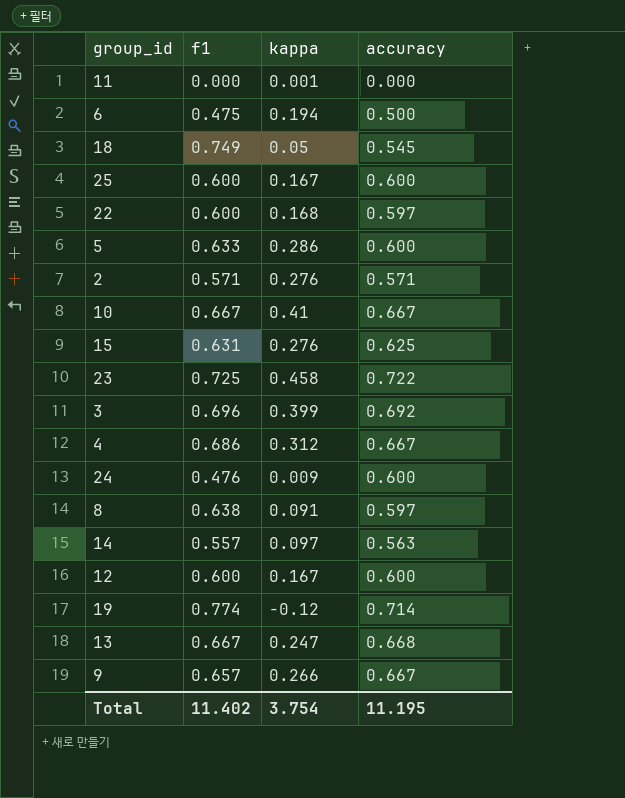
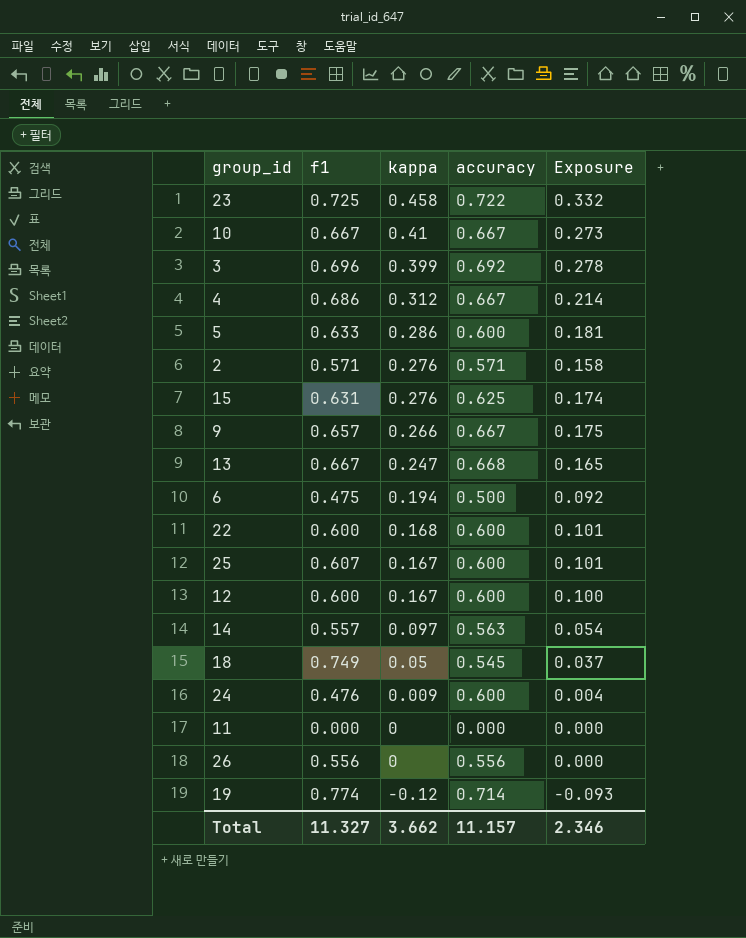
row order: none -> kappa descending
column Exposure | formula: none -> [f1] * [kappa]
row 8: 0.638 | 0.091 | 0.597 -> none
22 | accuracy: 0.597 -> 0.600
25 | f1: 0.600 -> 0.607
11 | kappa: 0.001 -> 0
row 26: none -> 0.556 | 0 | 0.556 | 0.000
Total | f1: 11.402 -> 11.327
Total | kappa: 3.754 -> 3.662
Total | accuracy: 11.195 -> 11.157

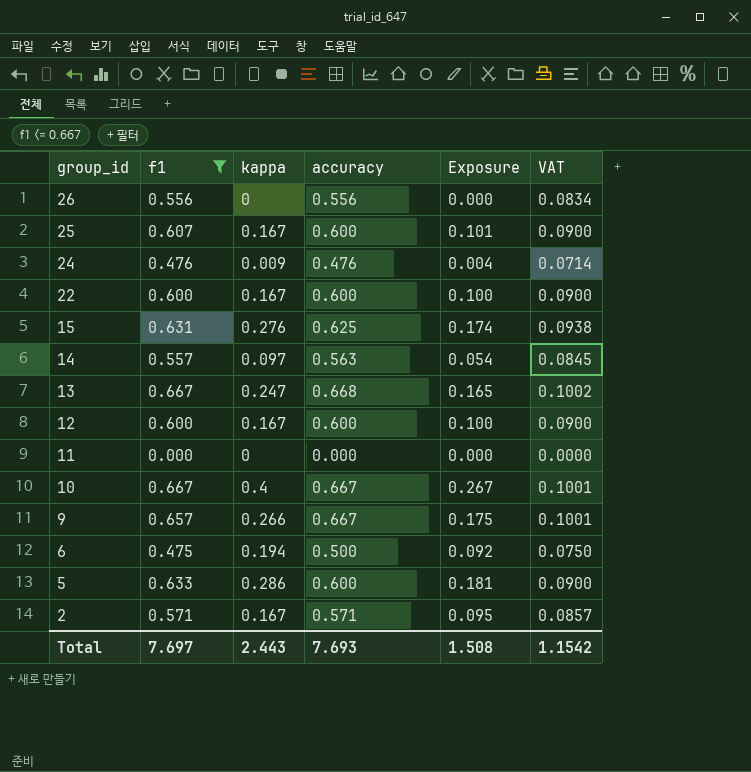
filter: none -> f1 <= 0.667
row order: kappa descending -> group_id descending
column VAT | formula: none -> [accuracy] * 0.15
24 | accuracy: 0.600 -> 0.476
22 | kappa: 0.168 -> 0.167
22 | Exposure: 0.101 -> 0.100
10 | kappa: 0.41 -> 0.4
10 | Exposure: 0.273 -> 0.267
2 | kappa: 0.276 -> 0.167
2 | Exposure: 0.158 -> 0.095
Total | f1: 11.327 -> 7.697
Total | kappa: 3.662 -> 2.443
Total | accuracy: 11.157 -> 7.693
Total | Exposure: 2.346 -> 1.508

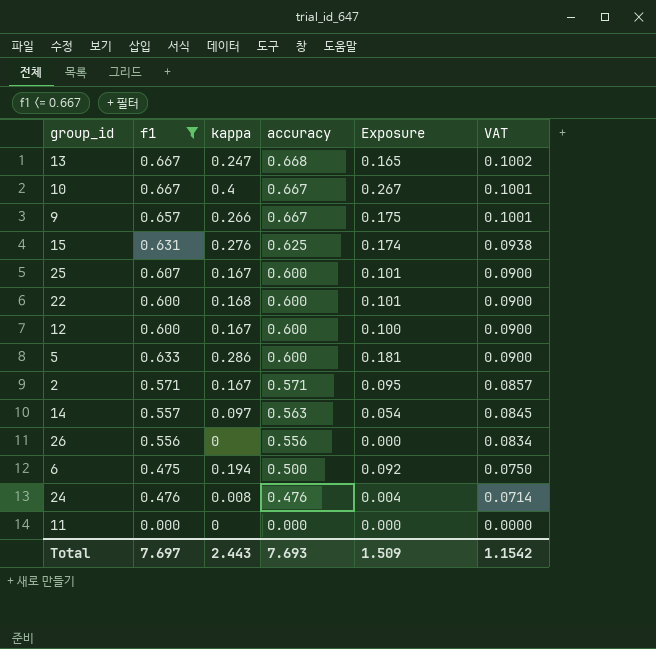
row order: group_id descending -> accuracy descending
22 | kappa: 0.167 -> 0.168
22 | Exposure: 0.100 -> 0.101
24 | kappa: 0.009 -> 0.008
Total | Exposure: 1.508 -> 1.509

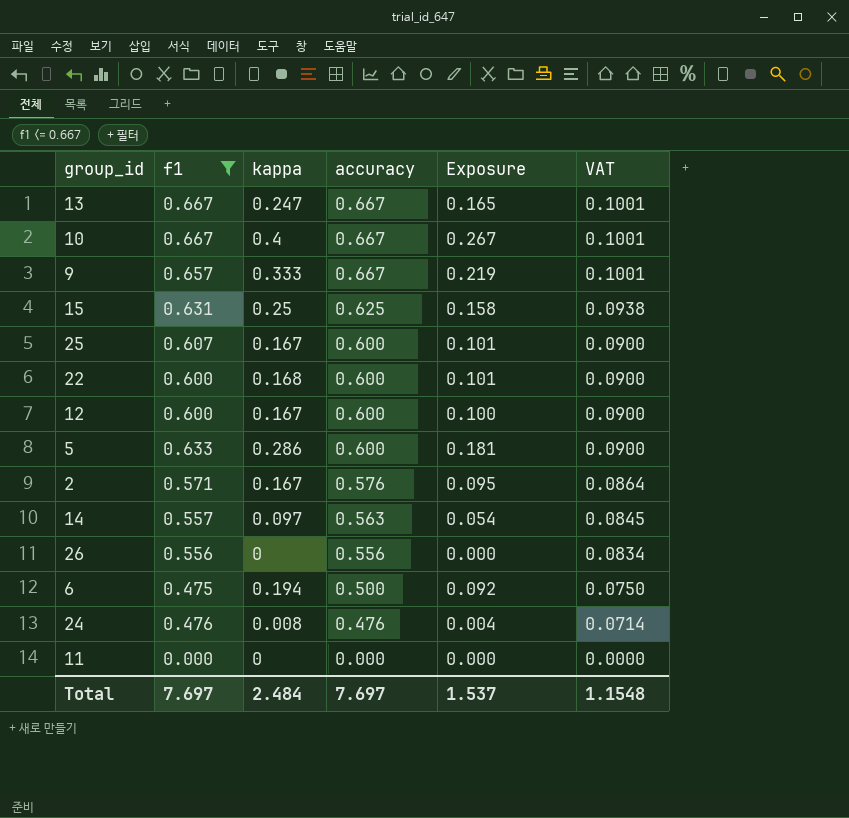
13 | accuracy: 0.668 -> 0.667
13 | VAT: 0.1002 -> 0.1001
9 | kappa: 0.266 -> 0.333
9 | Exposure: 0.175 -> 0.219
15 | kappa: 0.276 -> 0.25
15 | Exposure: 0.174 -> 0.158
2 | accuracy: 0.571 -> 0.576
2 | VAT: 0.0857 -> 0.0864
Total | kappa: 2.443 -> 2.484
Total | accuracy: 7.693 -> 7.697
Total | Exposure: 1.509 -> 1.537
Total | VAT: 1.1542 -> 1.1548

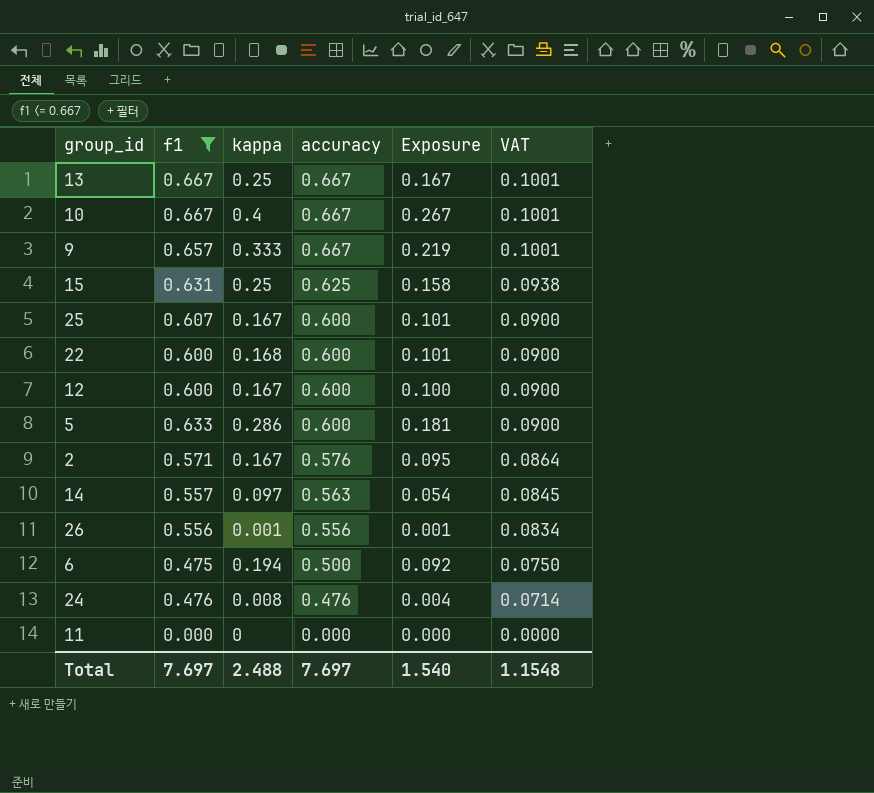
13 | kappa: 0.247 -> 0.25
13 | Exposure: 0.165 -> 0.167
26 | kappa: 0 -> 0.001
26 | Exposure: 0.000 -> 0.001
Total | kappa: 2.484 -> 2.488
Total | Exposure: 1.537 -> 1.540

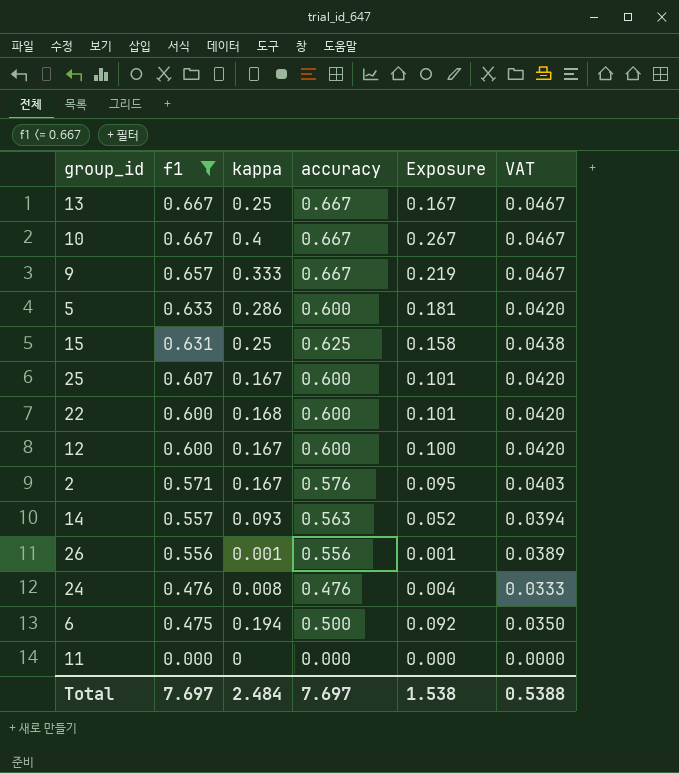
row order: accuracy descending -> f1 descending
column VAT | formula: [accuracy] * 0.15 -> [accuracy] * 0.07
14 | kappa: 0.097 -> 0.093
14 | Exposure: 0.054 -> 0.052
Total | kappa: 2.488 -> 2.484
Total | Exposure: 1.540 -> 1.538
Total | VAT: 1.1548 -> 0.5388

